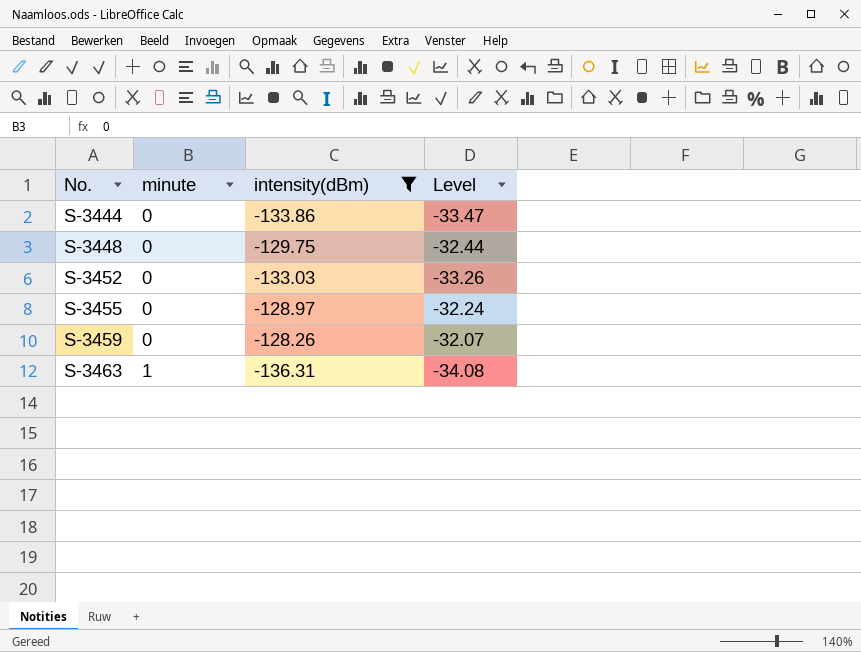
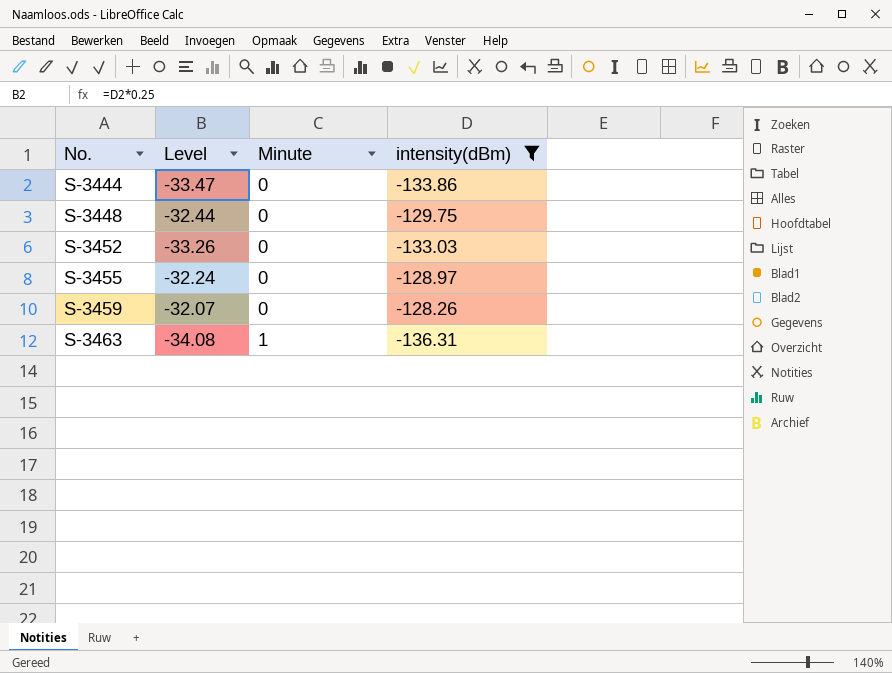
column Level | position: 4 -> 2
column name: minute -> Minute

